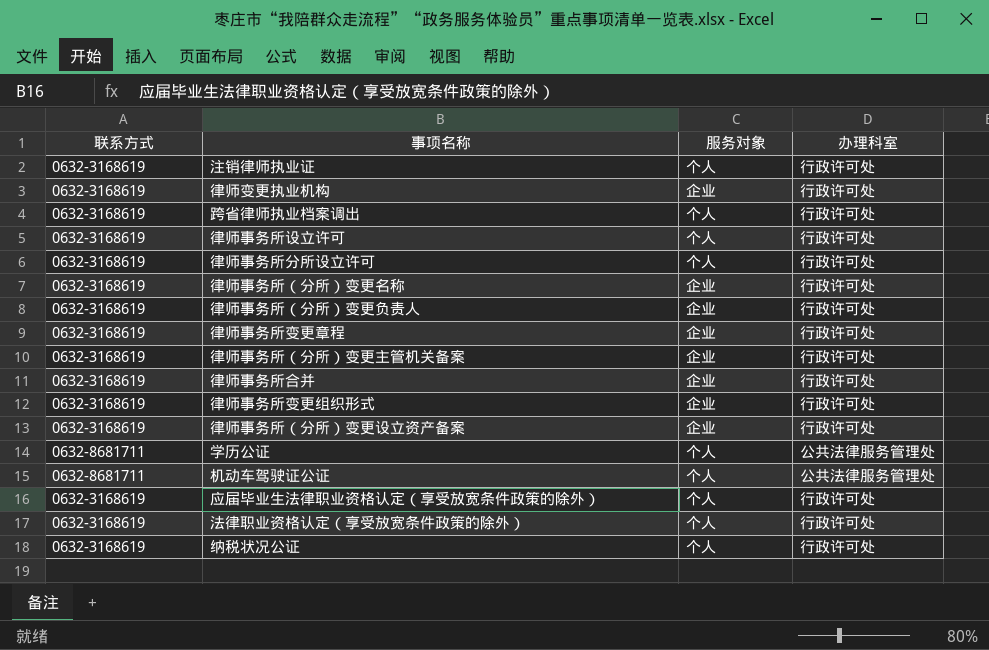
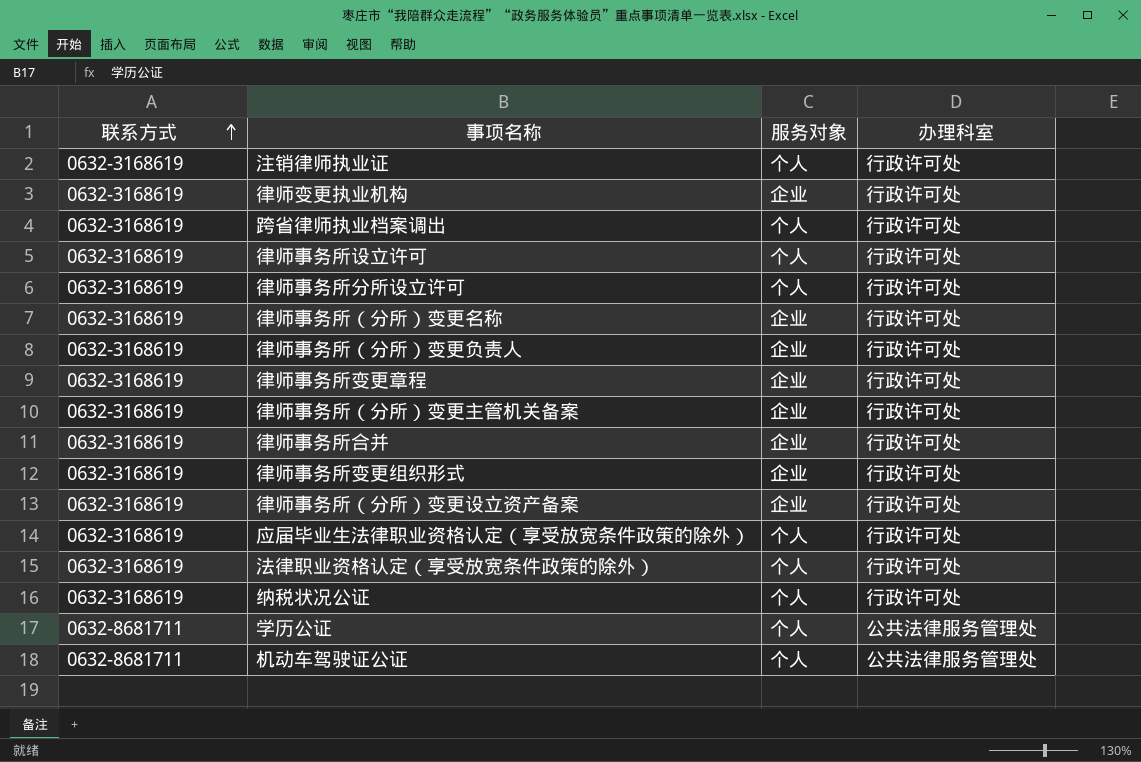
row order: none -> 联系方式 ascending

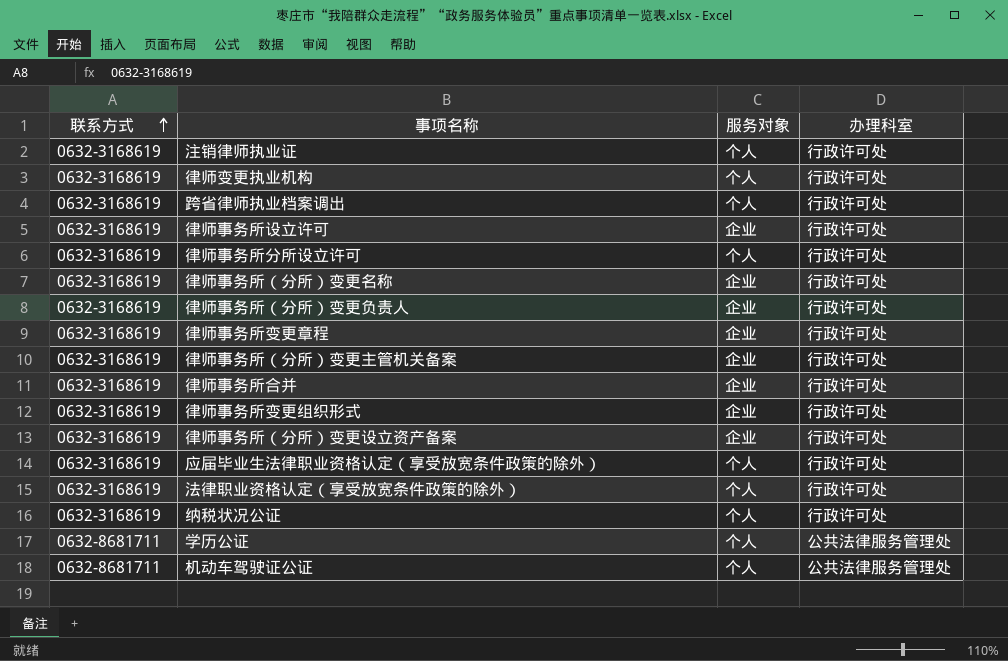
律师变更执业机构 | 服务对象: 企业 -> 个人
律师事务所设立许可 | 服务对象: 个人 -> 企业

